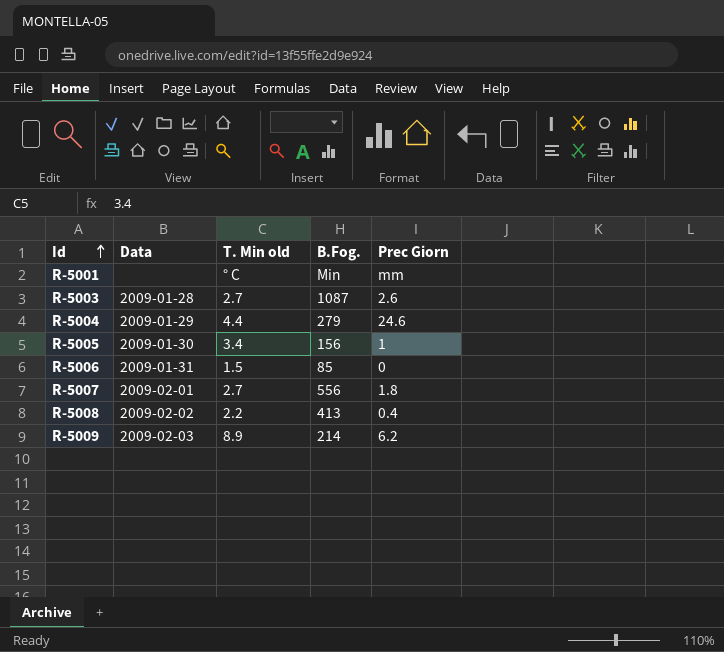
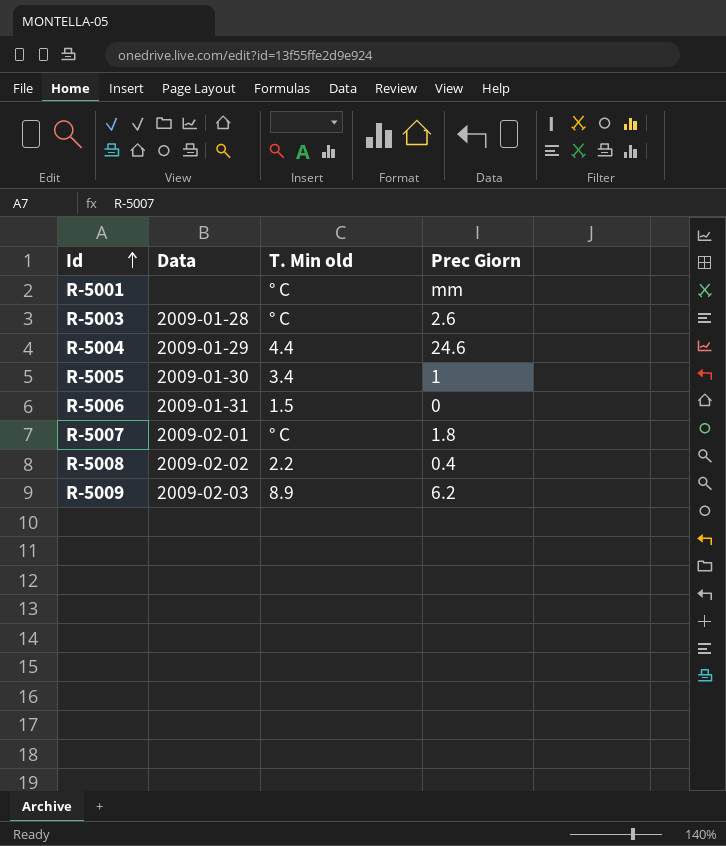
column B.Fog. | position: 4 -> none
R-5003 | T. Min old: 2.7 -> ° C
R-5007 | T. Min old: 2.7 -> ° C

